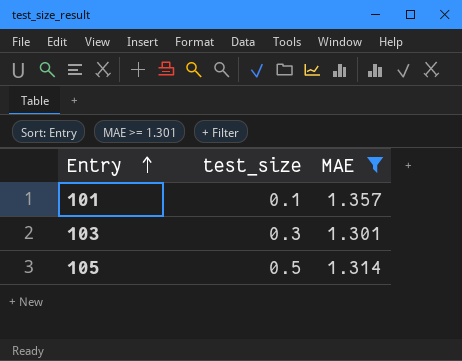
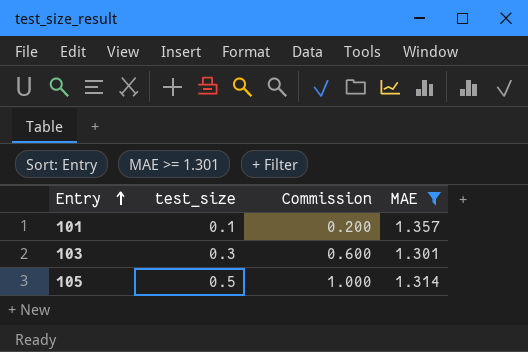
column Commission | formula: none -> [test_size] * 2

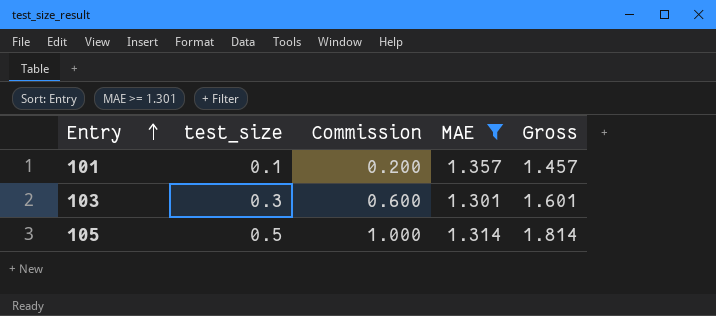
column Gross | formula: none -> [test_size] + [MAE]

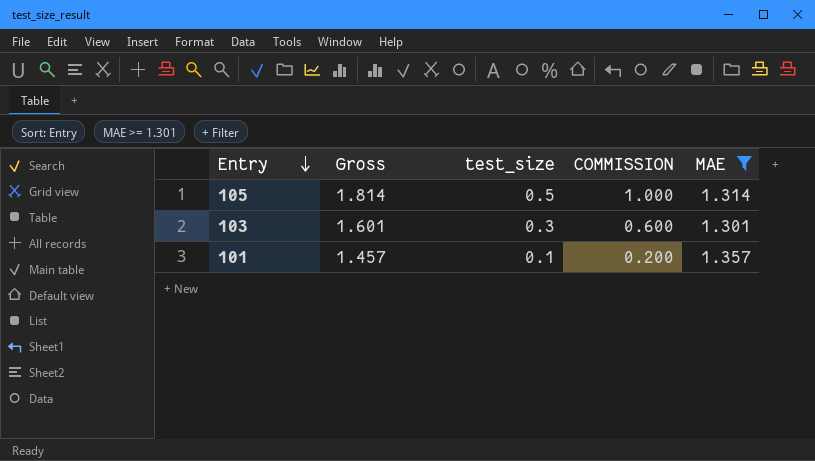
row order: Entry ascending -> Entry descending
column Gross | position: 5 -> 2
column name: Commission -> COMMISSION

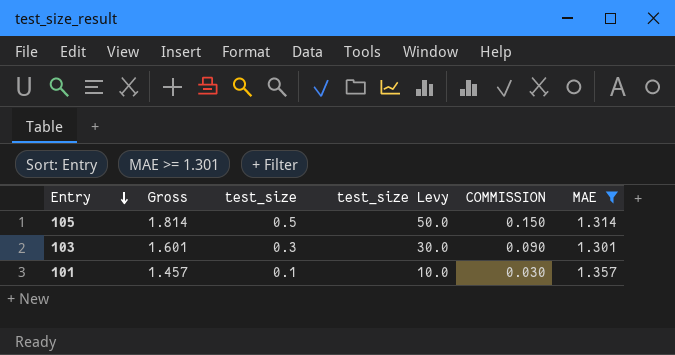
column test_size Levy | formula: none -> [test_size] * 100
column COMMISSION | formula: [test_size] * 2 -> [test_size] * 0.3

